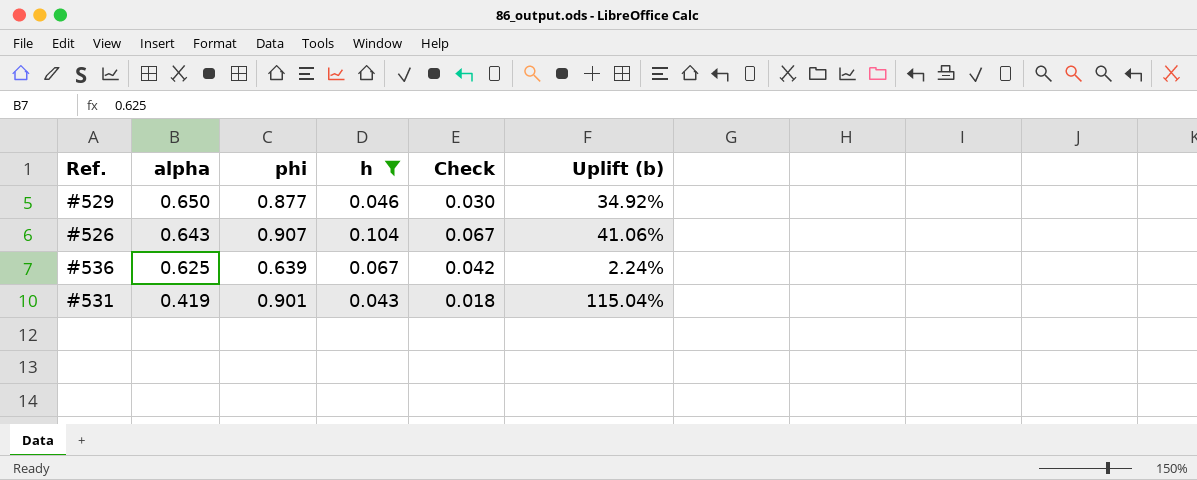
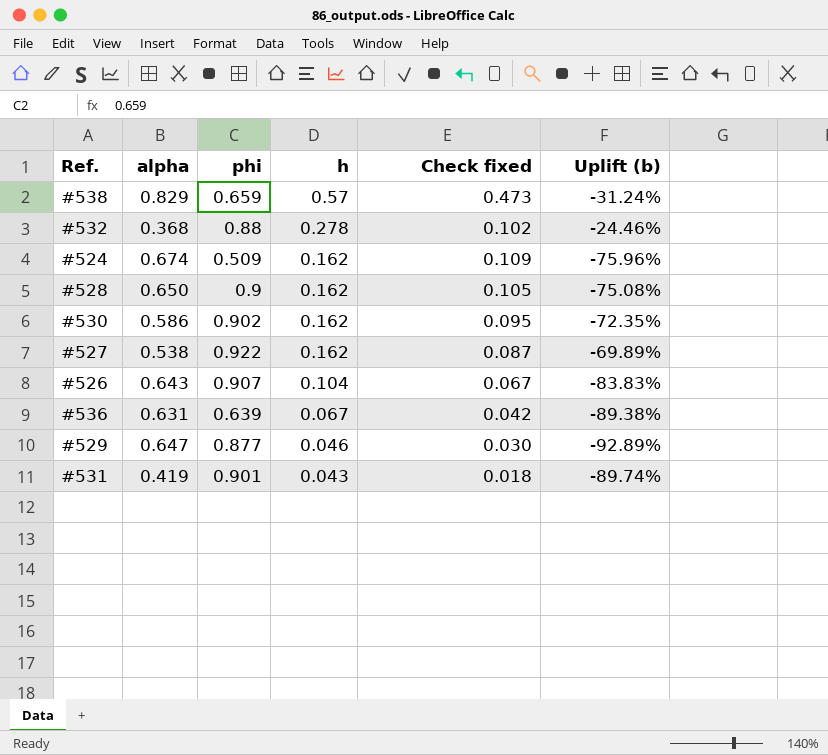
filter: h <= 0.104 -> none
row order: alpha descending -> h descending
column name: Check -> Check fixed
column Uplift (b) | formula: ([phi] - [alpha]) / [alpha] -> ([h] - [alpha]) / [alpha]
#536 | alpha: 0.625 -> 0.631
#529 | alpha: 0.650 -> 0.647

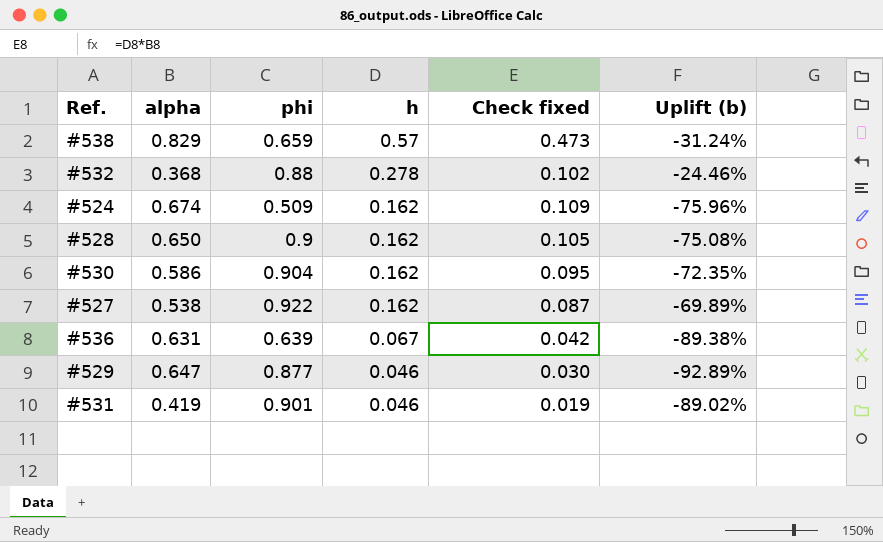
row #526: 0.643 | 0.907 | 0.104 | 0.067 | -83.83% -> none
#530 | phi: 0.902 -> 0.904
#531 | h: 0.043 -> 0.046
#531 | Check fixed: 0.018 -> 0.019
#531 | Uplift (b): -89.74% -> -89.02%

